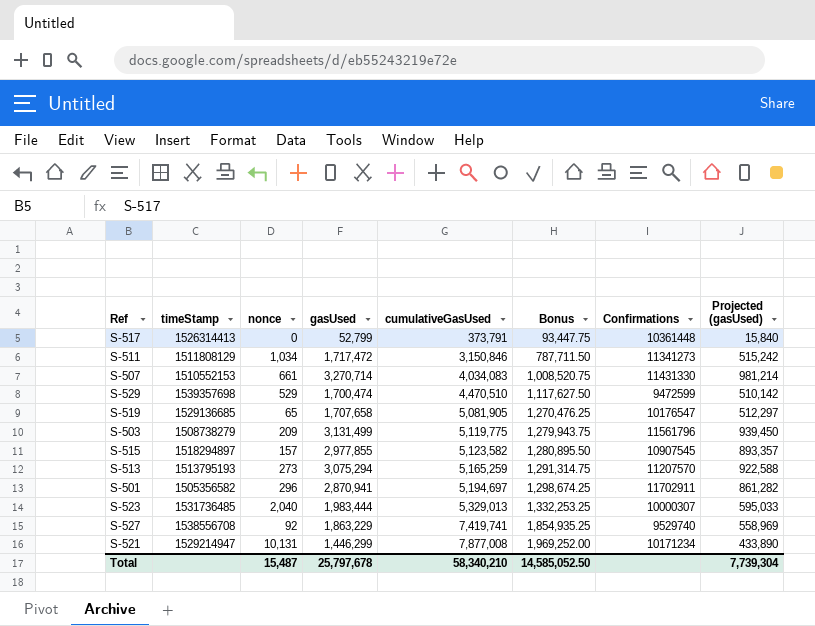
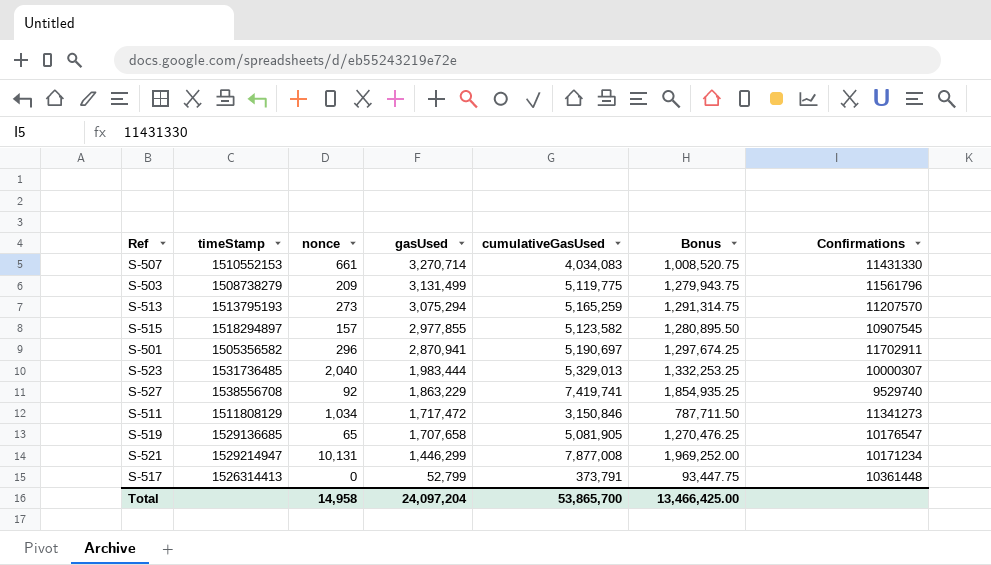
row order: cumulativeGasUsed ascending -> gasUsed descending
column Projected (gasUsed) | formula: [gasUsed] * 0.3 -> none
row S-529: 1539357698 | 529 | 1,700,474 | 4,470,510 | 1,117,627.50 | 9472599 | 510,142 -> none
S-501 | cumulativeGasUsed: 5,194,697 -> 5,190,697
S-501 | Bonus: 1,298,674.25 -> 1,297,674.25
Total | nonce: 15,487 -> 14,958
Total | gasUsed: 25,797,678 -> 24,097,204
Total | cumulativeGasUsed: 58,340,210 -> 53,865,700
Total | Bonus: 14,585,052.50 -> 13,466,425.00

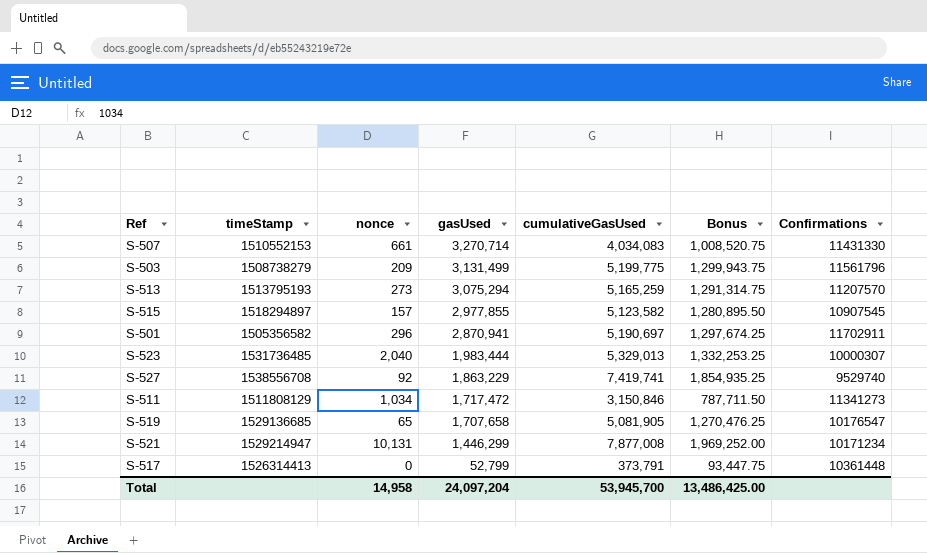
S-503 | cumulativeGasUsed: 5,119,775 -> 5,199,775
S-503 | Bonus: 1,279,943.75 -> 1,299,943.75
Total | cumulativeGasUsed: 53,865,700 -> 53,945,700
Total | Bonus: 13,466,425.00 -> 13,486,425.00

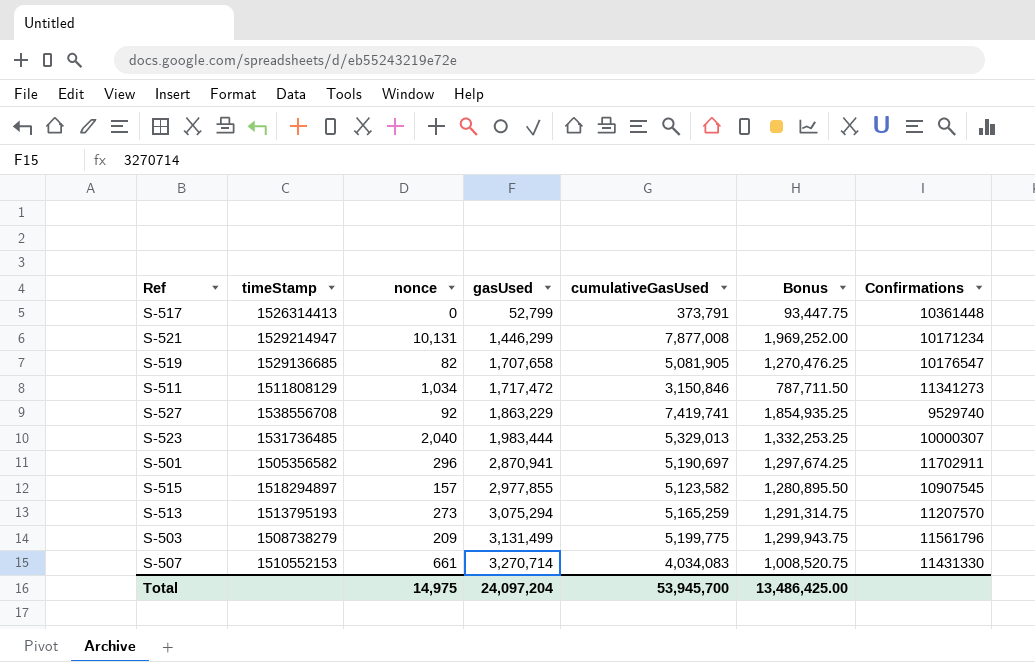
row order: gasUsed descending -> gasUsed ascending
S-519 | nonce: 65 -> 82
Total | nonce: 14,958 -> 14,975

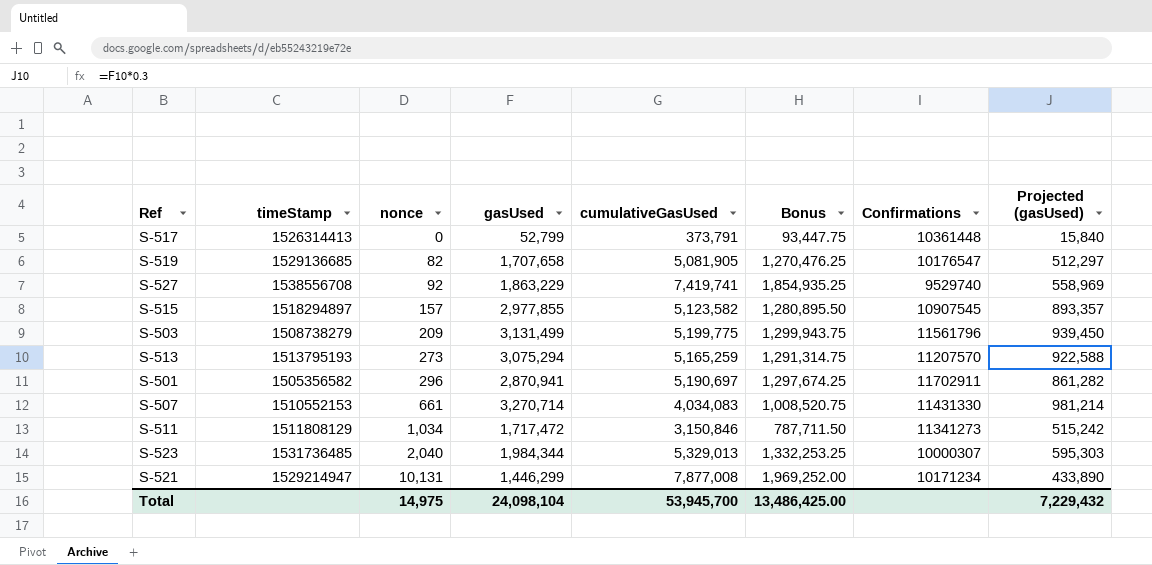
row order: gasUsed ascending -> nonce ascending
column Projected (gasUsed) | formula: none -> [gasUsed] * 0.3
S-523 | gasUsed: 1,983,444 -> 1,984,344
Total | gasUsed: 24,097,204 -> 24,098,104

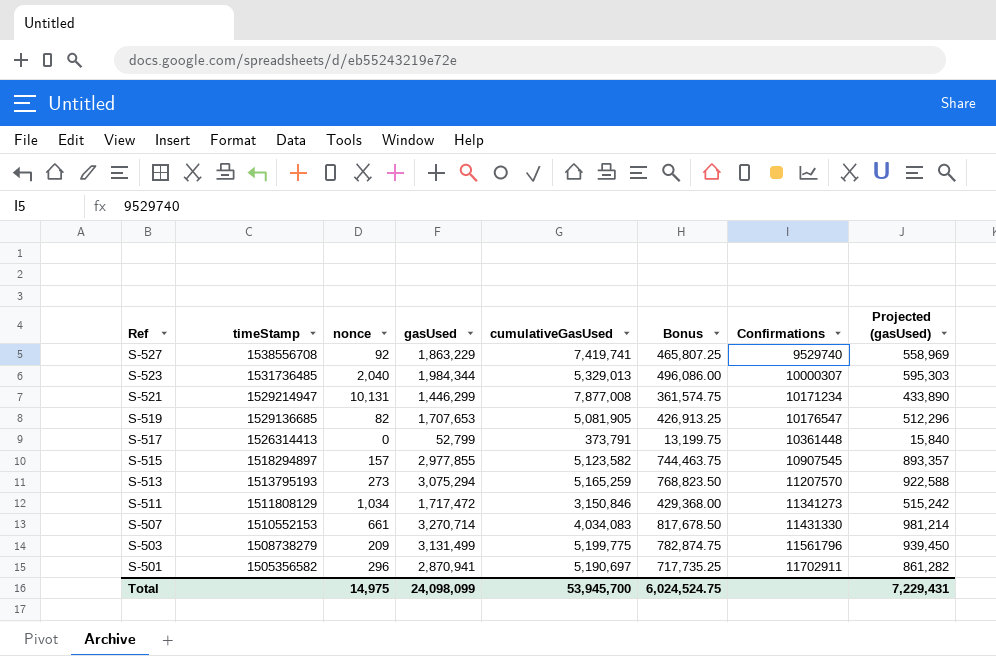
row order: nonce ascending -> Ref descending
column Bonus | formula: [cumulativeGasUsed] * 0.25 -> [gasUsed] * 0.25
S-519 | gasUsed: 1,707,658 -> 1,707,653
S-519 | Projected (gasUsed): 512,297 -> 512,296
Total | gasUsed: 24,098,104 -> 24,098,099
Total | Bonus: 13,486,425.00 -> 6,024,524.75
Total | Projected (gasUsed): 7,229,432 -> 7,229,431

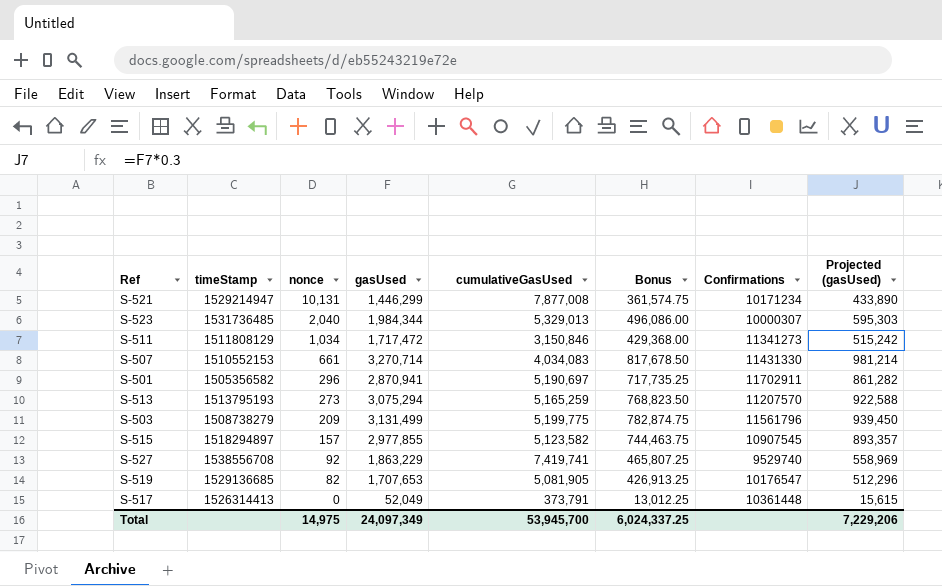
row order: Ref descending -> nonce descending
S-517 | gasUsed: 52,799 -> 52,049
S-517 | Bonus: 13,199.75 -> 13,012.25
S-517 | Projected (gasUsed): 15,840 -> 15,615
Total | gasUsed: 24,098,099 -> 24,097,349
Total | Bonus: 6,024,524.75 -> 6,024,337.25
Total | Projected (gasUsed): 7,229,431 -> 7,229,206

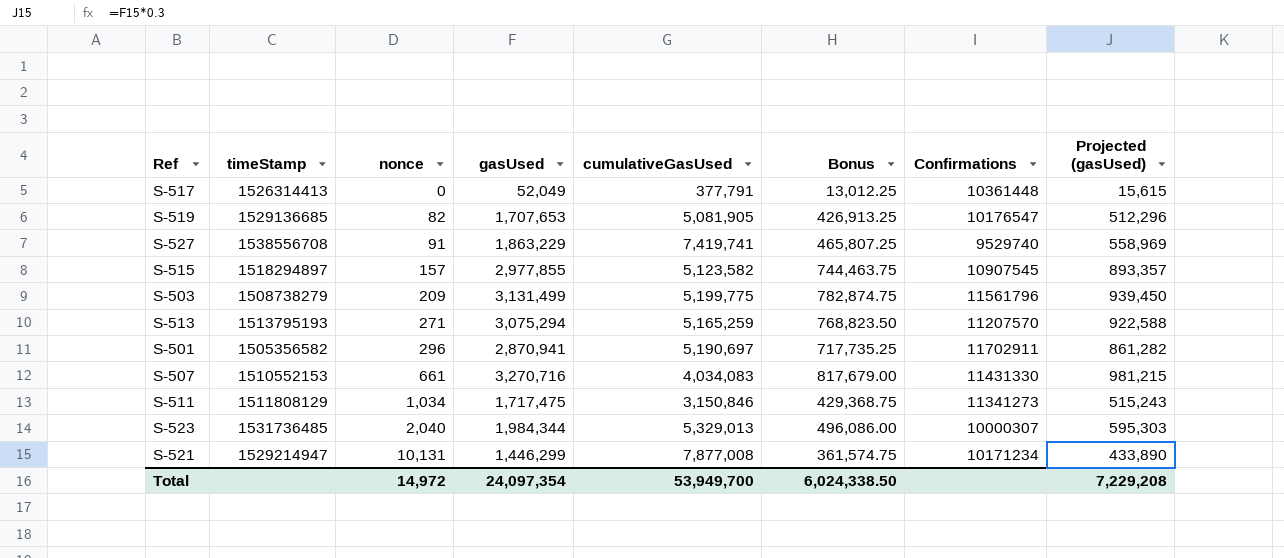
row order: nonce descending -> nonce ascending
S-517 | cumulativeGasUsed: 373,791 -> 377,791
S-527 | nonce: 92 -> 91
S-513 | nonce: 273 -> 271
S-507 | gasUsed: 3,270,714 -> 3,270,716
S-507 | Bonus: 817,678.50 -> 817,679.00
S-507 | Projected (gasUsed): 981,214 -> 981,215
S-511 | gasUsed: 1,717,472 -> 1,717,475
S-511 | Bonus: 429,368.00 -> 429,368.75
S-511 | Projected (gasUsed): 515,242 -> 515,243
Total | nonce: 14,975 -> 14,972
Total | gasUsed: 24,097,349 -> 24,097,354
Total | cumulativeGasUsed: 53,945,700 -> 53,949,700
Total | Bonus: 6,024,337.25 -> 6,024,338.50
Total | Projected (gasUsed): 7,229,206 -> 7,229,208

